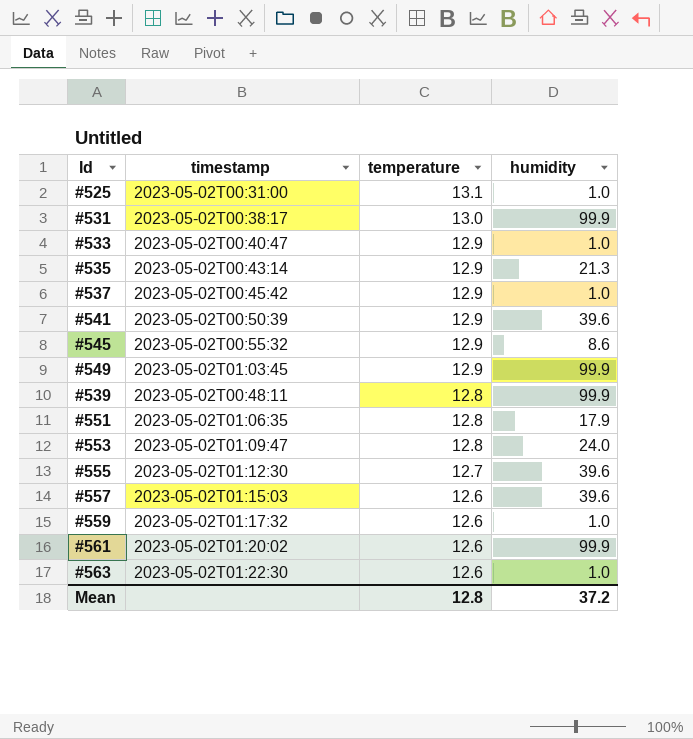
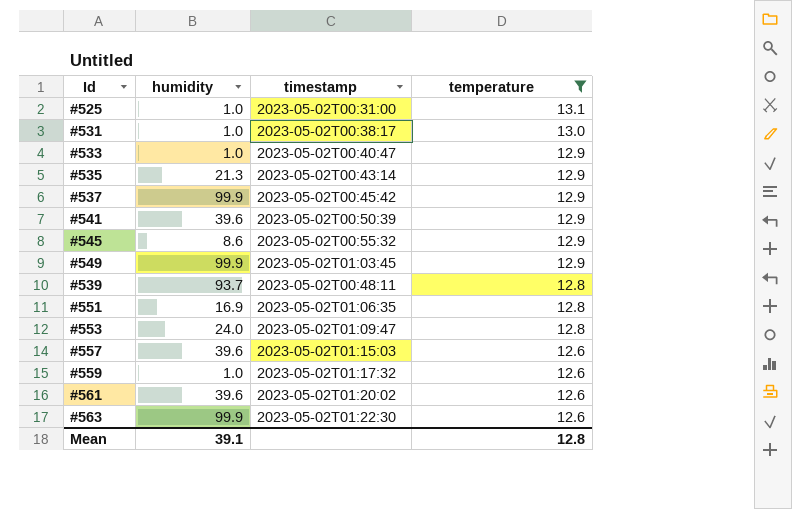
filter: none -> temperature != 12.7
column humidity | position: 4 -> 2
#531 | humidity: 99.9 -> 1.0
#537 | humidity: 1.0 -> 99.9
#539 | humidity: 99.9 -> 93.7
#551 | humidity: 17.9 -> 16.9
#561 | humidity: 99.9 -> 39.6
#563 | humidity: 1.0 -> 99.9
Mean | humidity: 37.2 -> 39.1

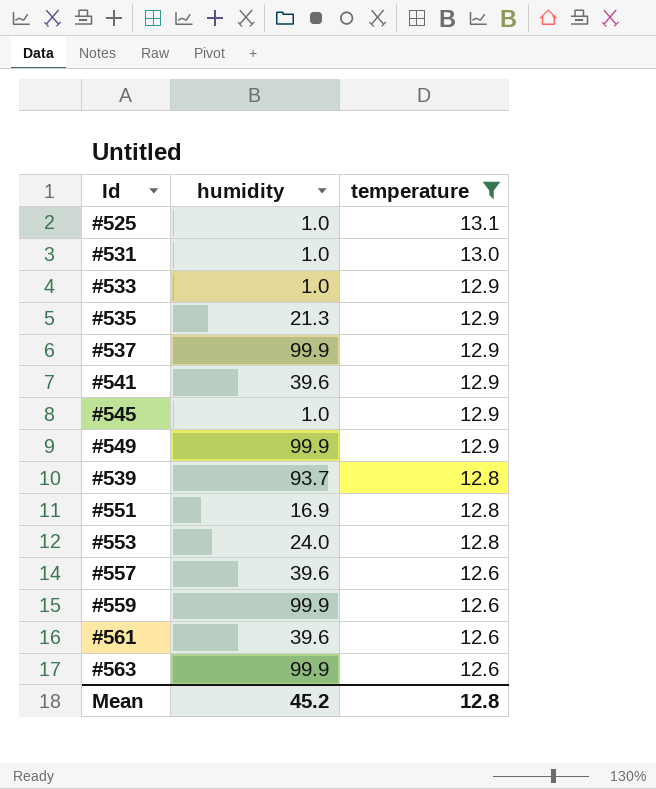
column timestamp | position: 3 -> none
#545 | humidity: 8.6 -> 1.0
#559 | humidity: 1.0 -> 99.9
Mean | humidity: 39.1 -> 45.2

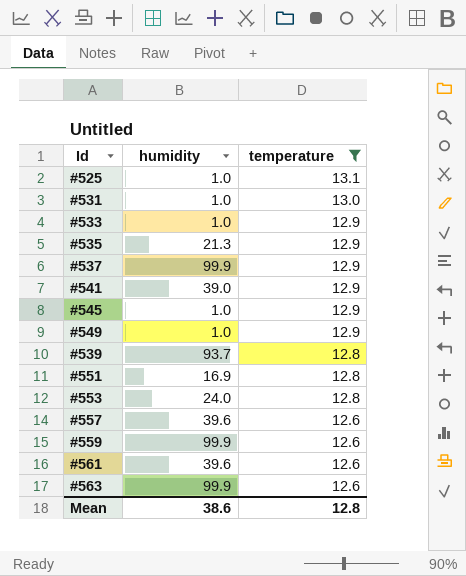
#541 | humidity: 39.6 -> 39.0
#549 | humidity: 99.9 -> 1.0
Mean | humidity: 45.2 -> 38.6

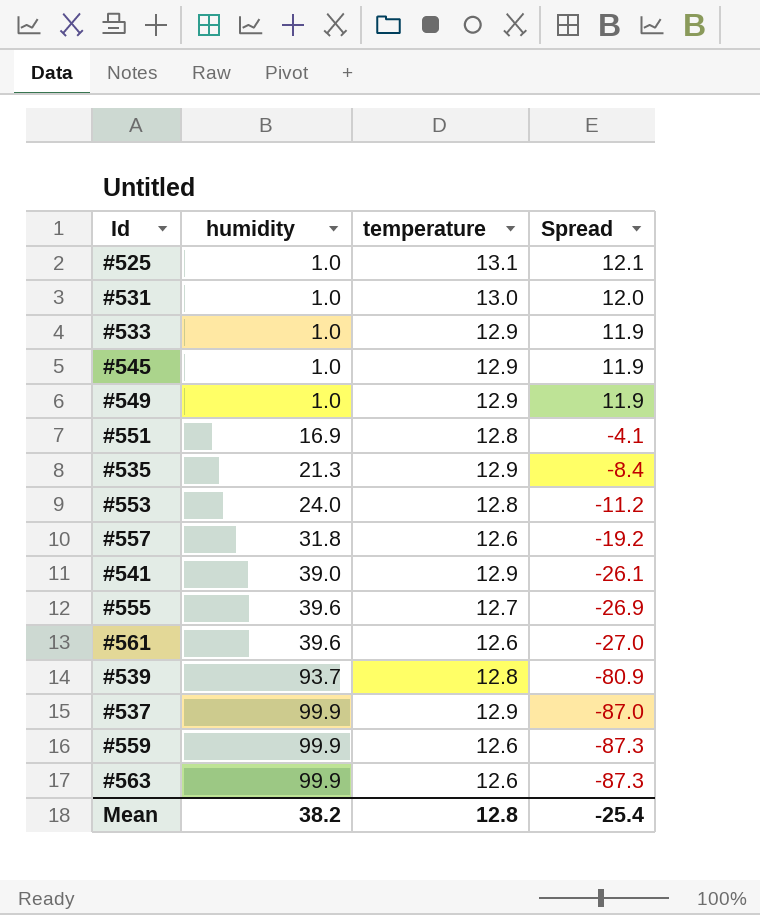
filter: temperature != 12.7 -> none
row order: temperature descending -> humidity ascending
column Spread | formula: none -> [temperature] - [humidity]
#557 | humidity: 39.6 -> 31.8
Mean | humidity: 38.6 -> 38.2

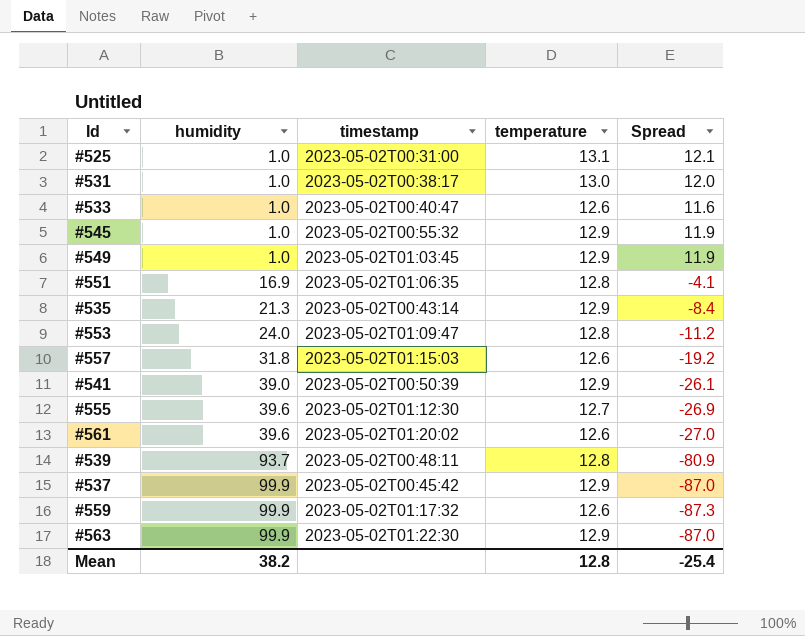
column timestamp | position: none -> 3
#533 | temperature: 12.9 -> 12.6
#533 | Spread: 11.9 -> 11.6
#563 | temperature: 12.6 -> 12.9
#563 | Spread: -87.3 -> -87.0

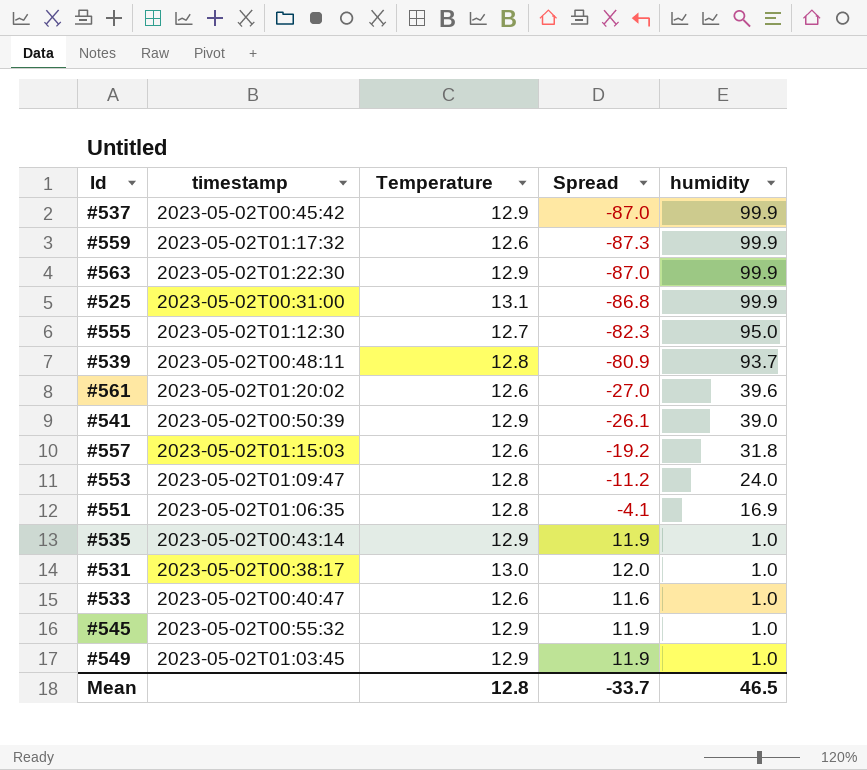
row order: humidity ascending -> humidity descending
column name: temperature -> Temperature
column humidity | position: 2 -> 5
#525 | Spread: 12.1 -> -86.8
#525 | humidity: 1.0 -> 99.9
#555 | Spread: -26.9 -> -82.3
#555 | humidity: 39.6 -> 95.0
#535 | Spread: -8.4 -> 11.9
#535 | humidity: 21.3 -> 1.0
Mean | Spread: -25.4 -> -33.7
Mean | humidity: 38.2 -> 46.5

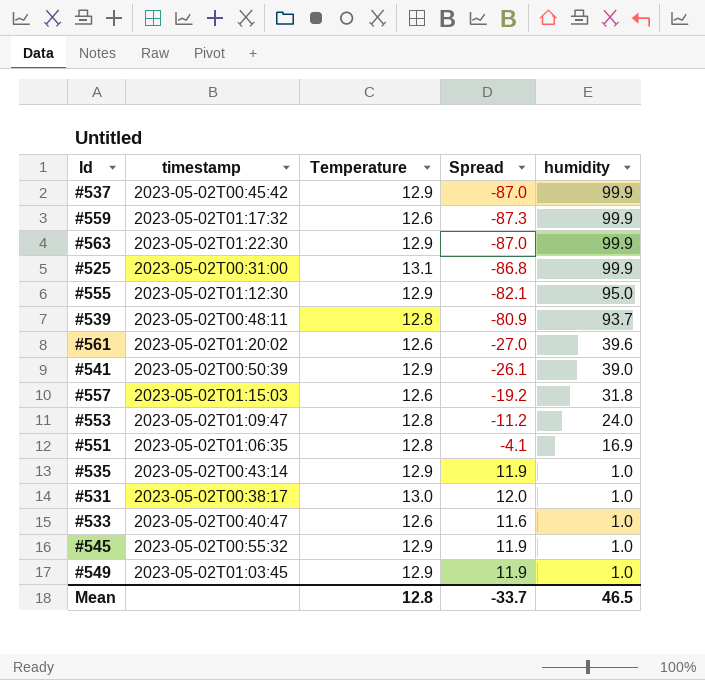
#555 | Temperature: 12.7 -> 12.9
#555 | Spread: -82.3 -> -82.1

